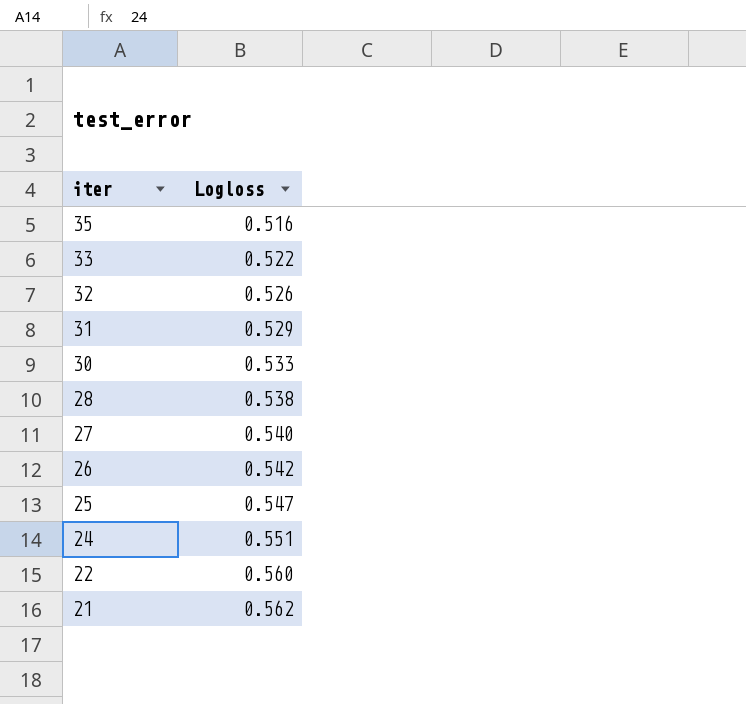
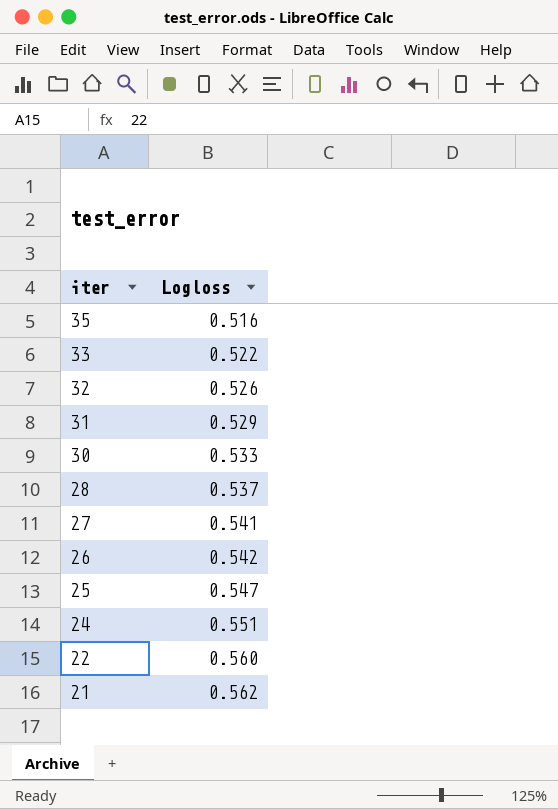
28 | Logloss: 0.538 -> 0.537
27 | Logloss: 0.540 -> 0.541

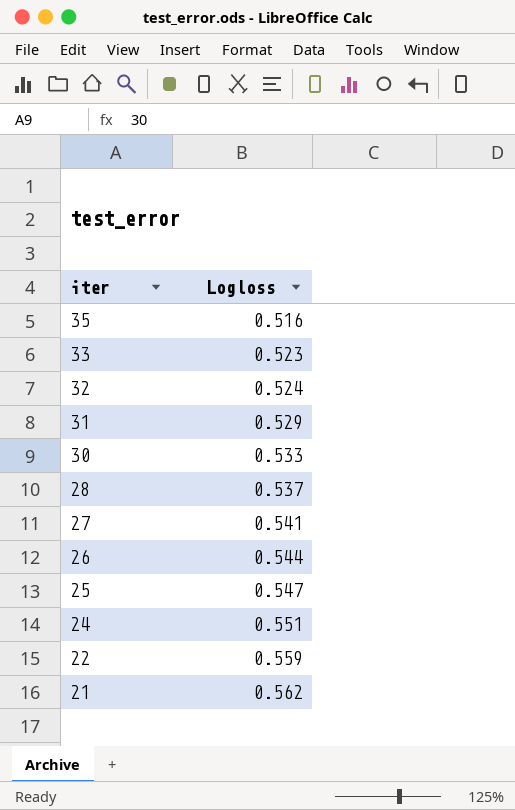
33 | Logloss: 0.522 -> 0.523
32 | Logloss: 0.526 -> 0.524
26 | Logloss: 0.542 -> 0.544
22 | Logloss: 0.560 -> 0.559

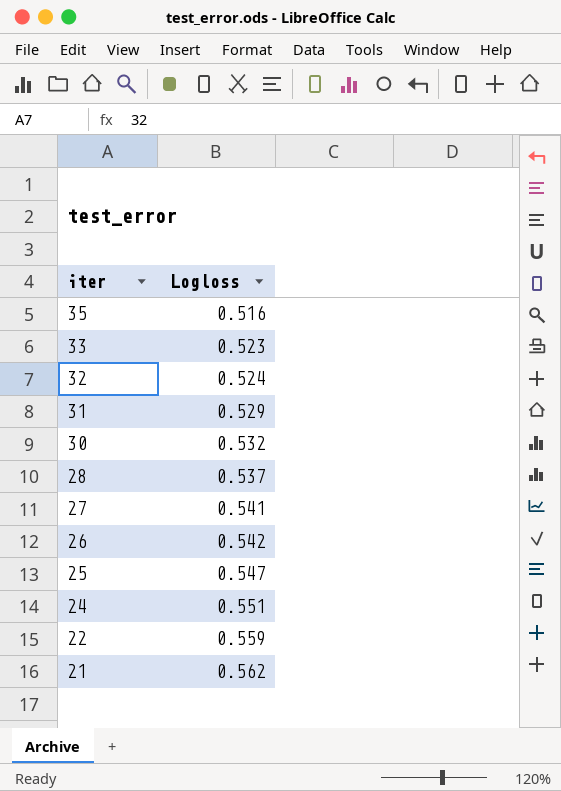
30 | Logloss: 0.533 -> 0.532
26 | Logloss: 0.544 -> 0.542

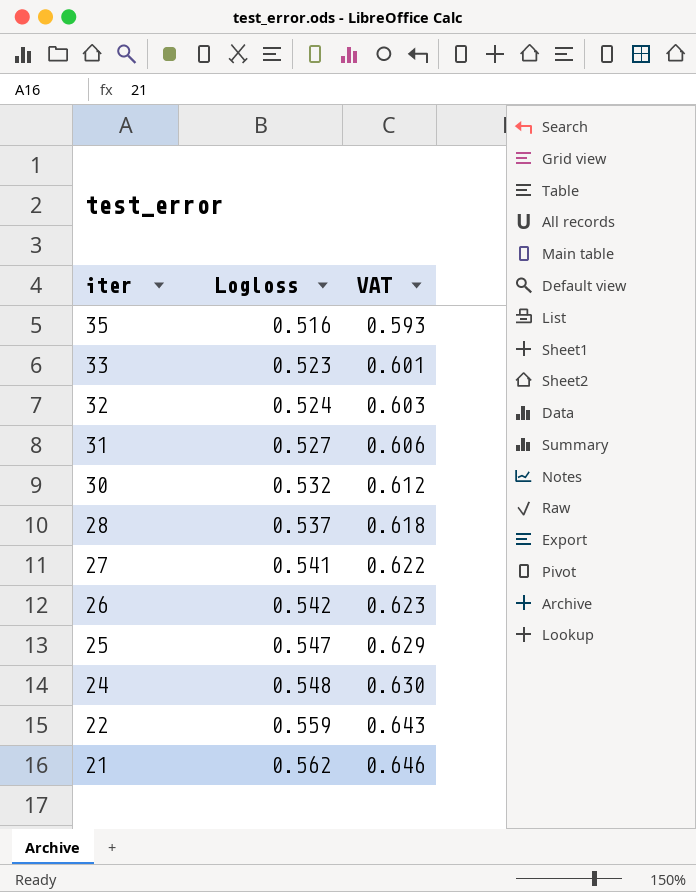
column VAT | formula: none -> [Logloss] * 1.15
31 | Logloss: 0.529 -> 0.527
24 | Logloss: 0.551 -> 0.548

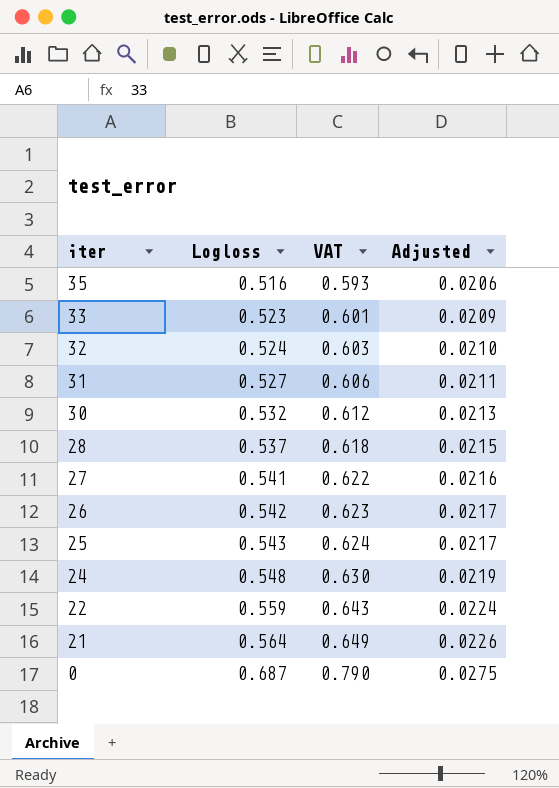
column Adjusted | formula: none -> [Logloss] * 0.04
25 | Logloss: 0.547 -> 0.543
25 | VAT: 0.629 -> 0.624
21 | Logloss: 0.562 -> 0.564
21 | VAT: 0.646 -> 0.649
row 0: none -> 0.687 | 0.790 | 0.0275

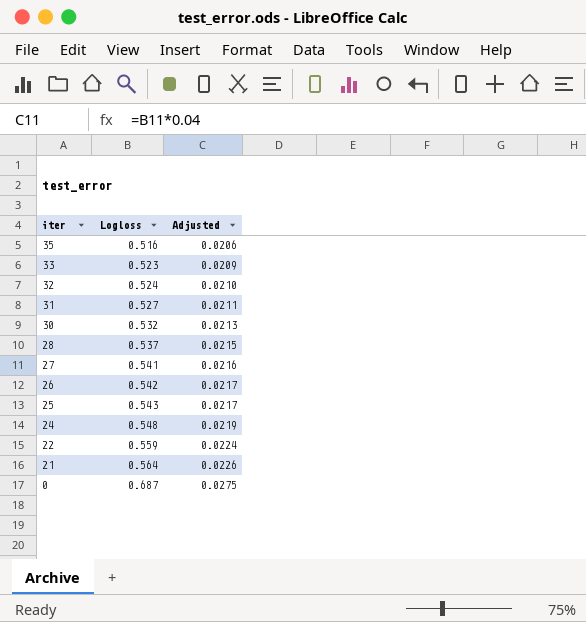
column VAT | formula: [Logloss] * 1.15 -> none

